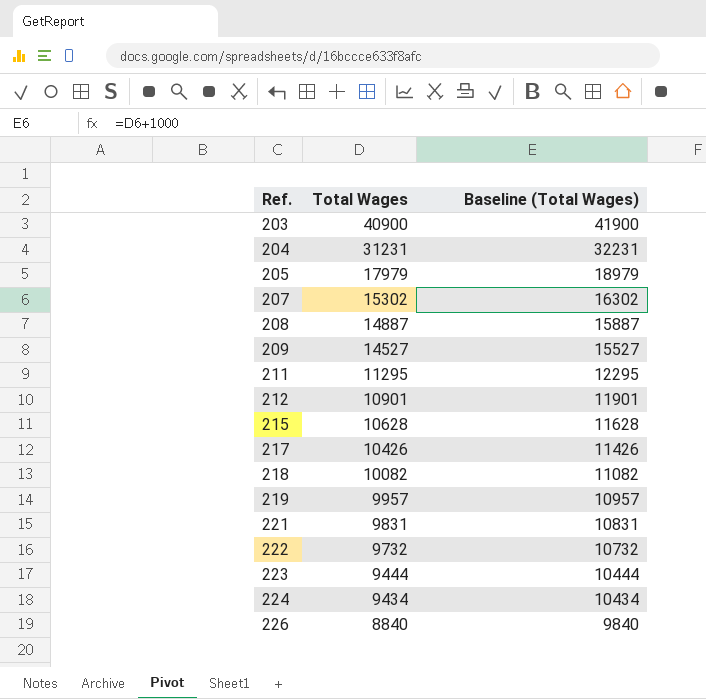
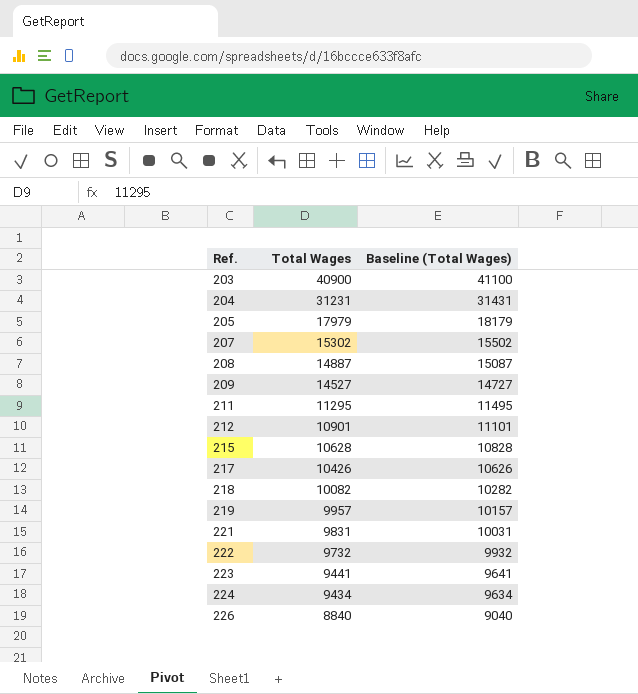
column Baseline (Total Wages) | formula: [Total Wages] + 1000 -> [Total Wages] + 200
223 | Total Wages: 9444 -> 9441

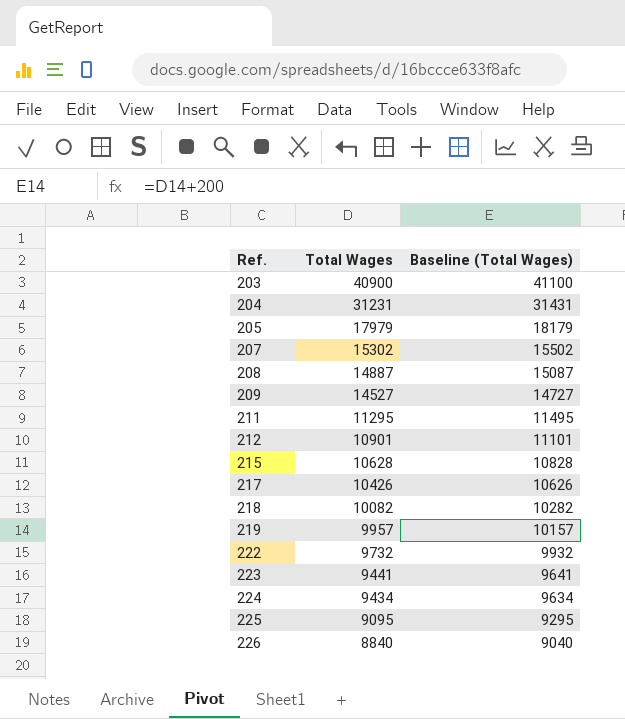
row 221: 9831 | 10031 -> none
row 225: none -> 9095 | 9295

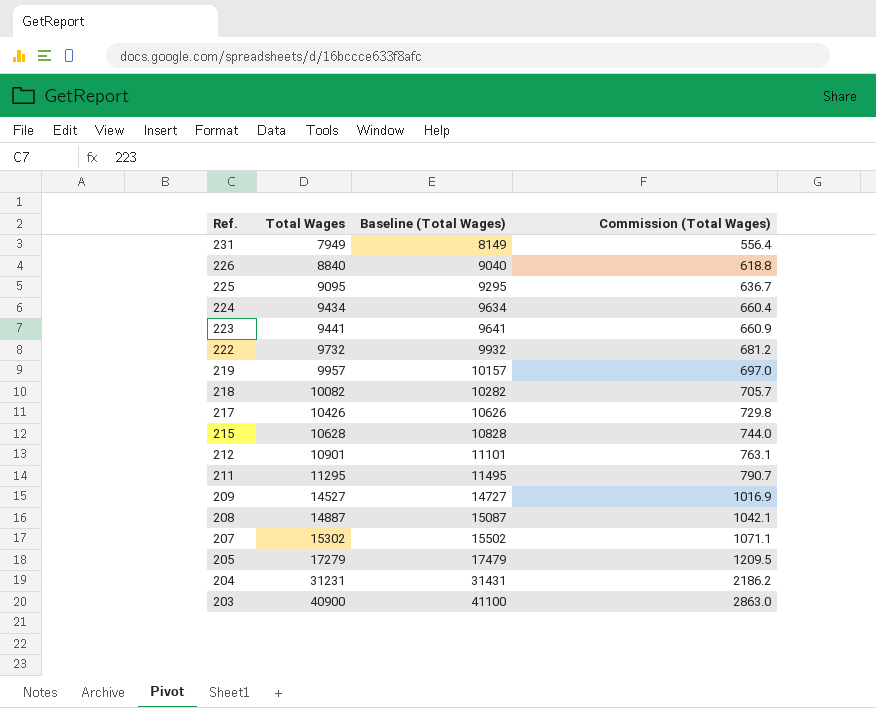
row order: Ref. ascending -> Ref. descending
column Commission (Total Wages) | formula: none -> [Total Wages] * 0.07
row 231: none -> 7949 | 8149 | 556.4
205 | Total Wages: 17979 -> 17279
205 | Baseline (Total Wages): 18179 -> 17479

